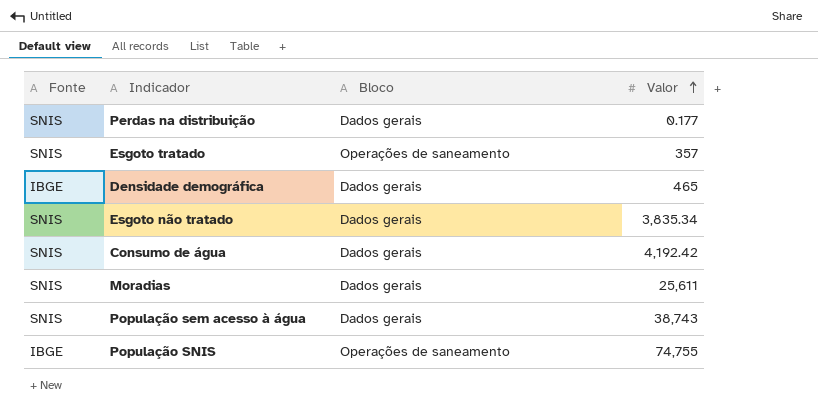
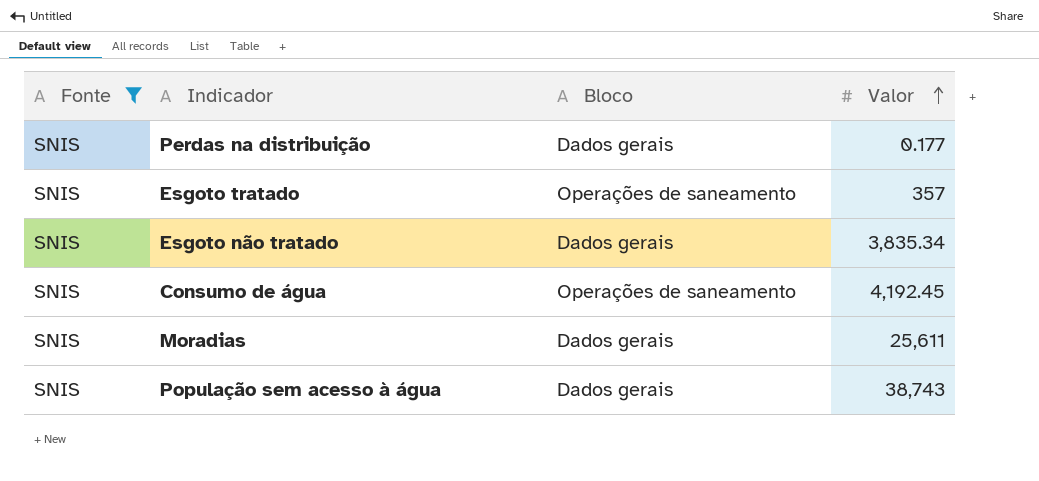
filter: none -> Fonte = SNIS
Consumo de água | Bloco: Dados gerais -> Operações de saneamento
Consumo de água | Valor: 4,192.42 -> 4,192.45

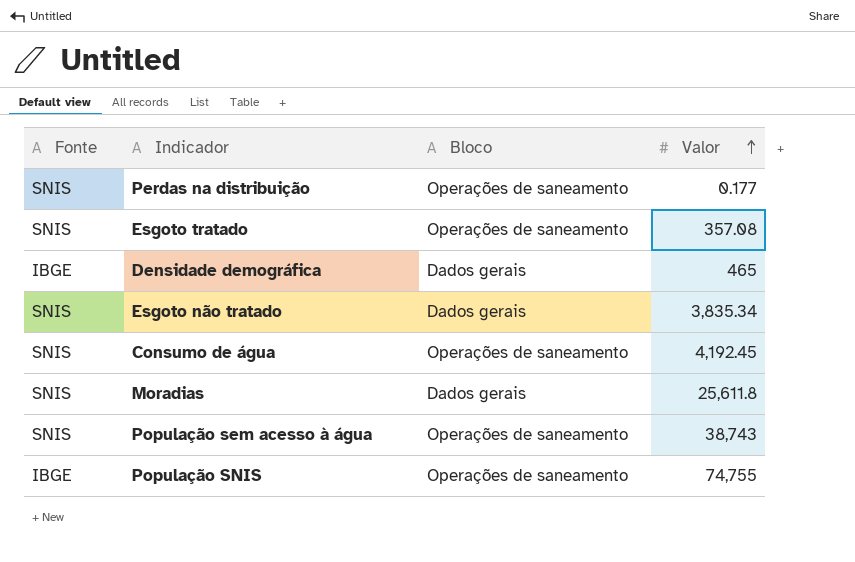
filter: Fonte = SNIS -> none
Perdas na distribuição | Bloco: Dados gerais -> Operações de saneamento
Esgoto tratado | Valor: 357 -> 357.08
Moradias | Valor: 25,611 -> 25,611.8
População sem acesso à água | Bloco: Dados gerais -> Operações de saneamento

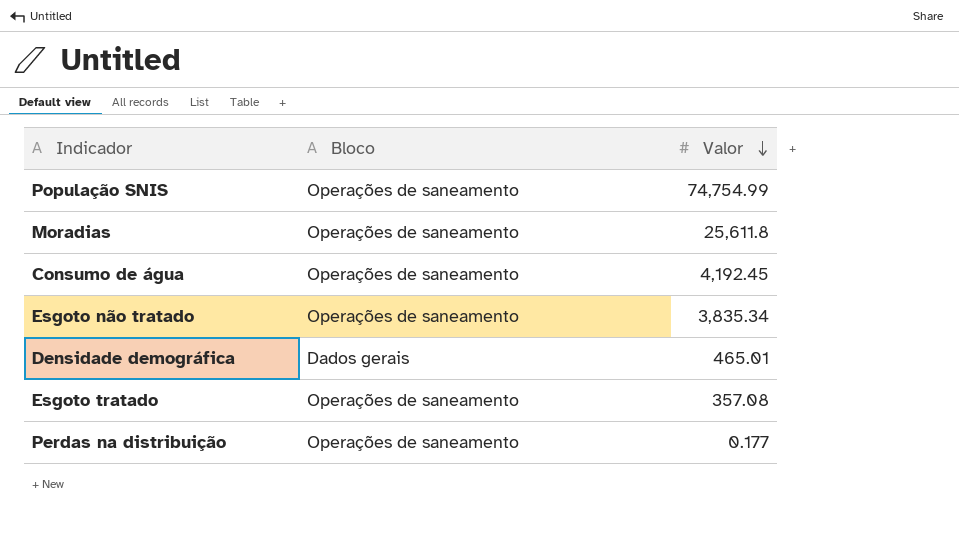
row order: Valor ascending -> Valor descending
column Fonte | position: 1 -> none
row População sem acesso à água: SNIS | Operações de saneamento | 38,743 -> none
População SNIS | Valor: 74,755 -> 74,754.99
Moradias | Bloco: Dados gerais -> Operações de saneamento
Esgoto não tratado | Bloco: Dados gerais -> Operações de saneamento
Densidade demográfica | Valor: 465 -> 465.01

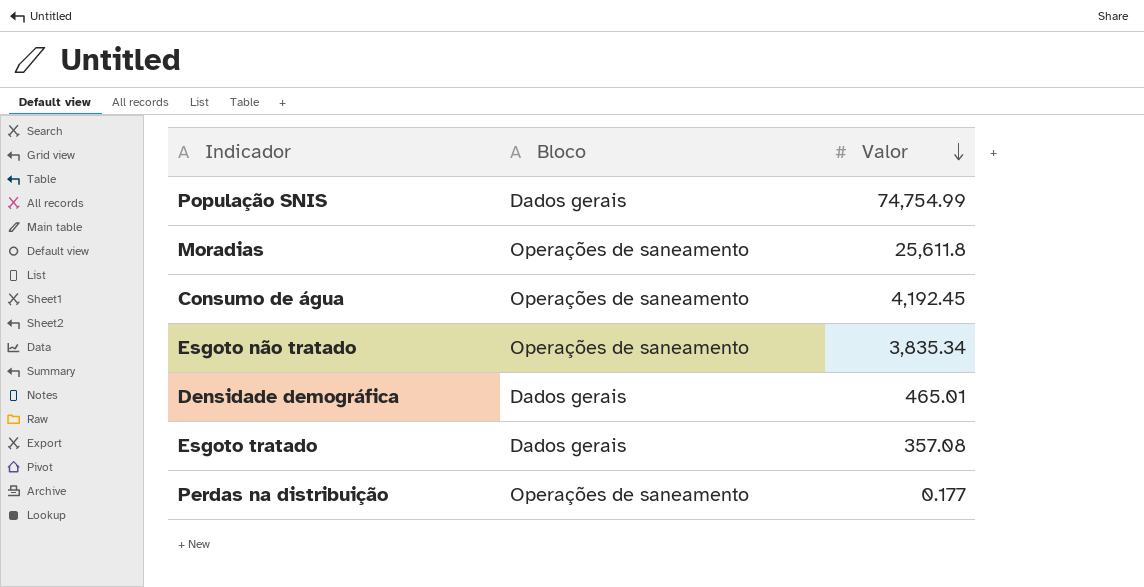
População SNIS | Bloco: Operações de saneamento -> Dados gerais
Esgoto tratado | Bloco: Operações de saneamento -> Dados gerais

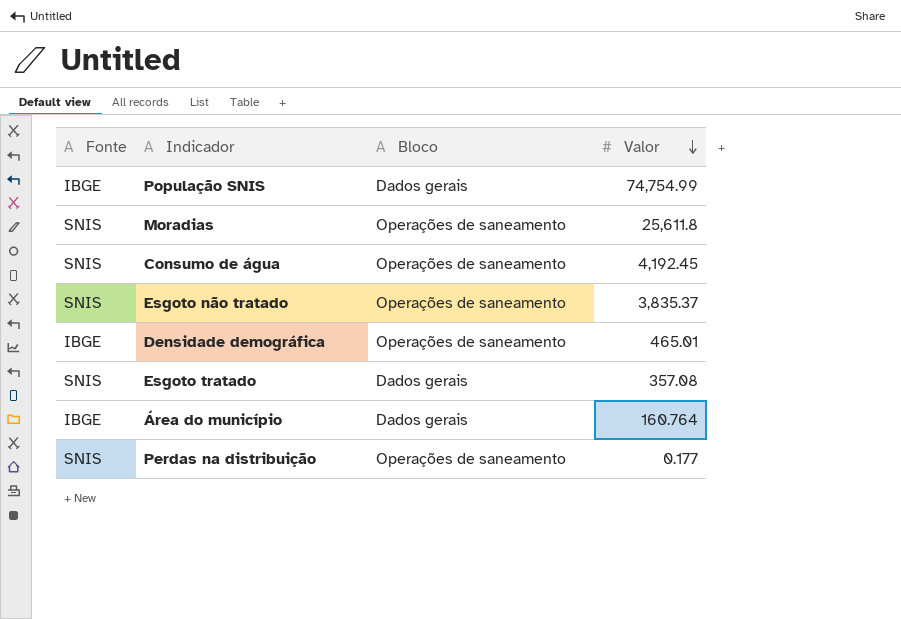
column Fonte | position: none -> 1
Esgoto não tratado | Valor: 3,835.34 -> 3,835.37
Densidade demográfica | Bloco: Dados gerais -> Operações de saneamento
row Área do município: none -> IBGE | Dados gerais | 160.764

